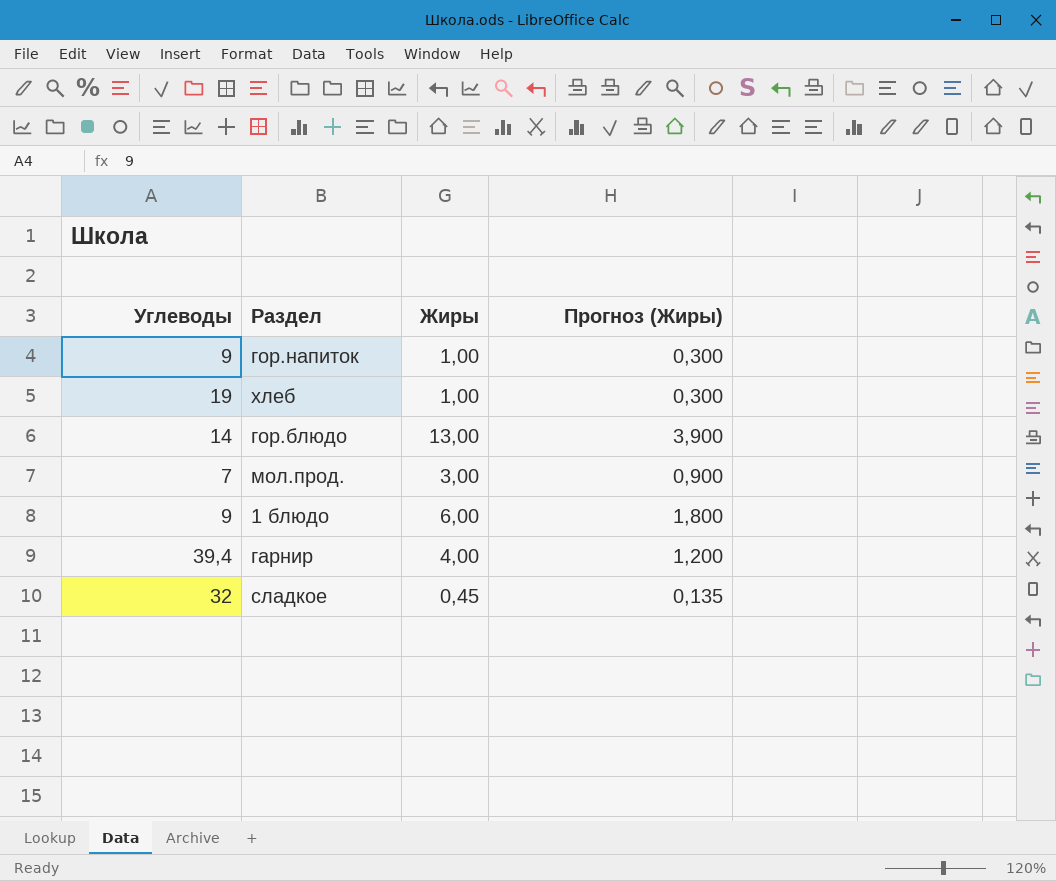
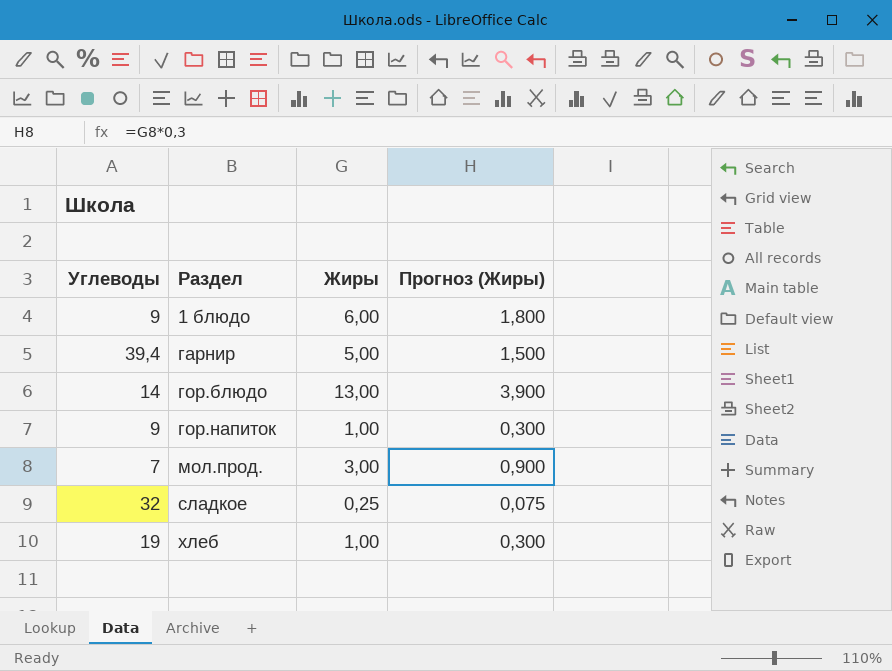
row order: none -> Раздел ascending
гарнир | Жиры: 4,00 -> 5,00
гарнир | Прогноз (Жиры): 1,200 -> 1,500
сладкое | Жиры: 0,45 -> 0,25
сладкое | Прогноз (Жиры): 0,135 -> 0,075

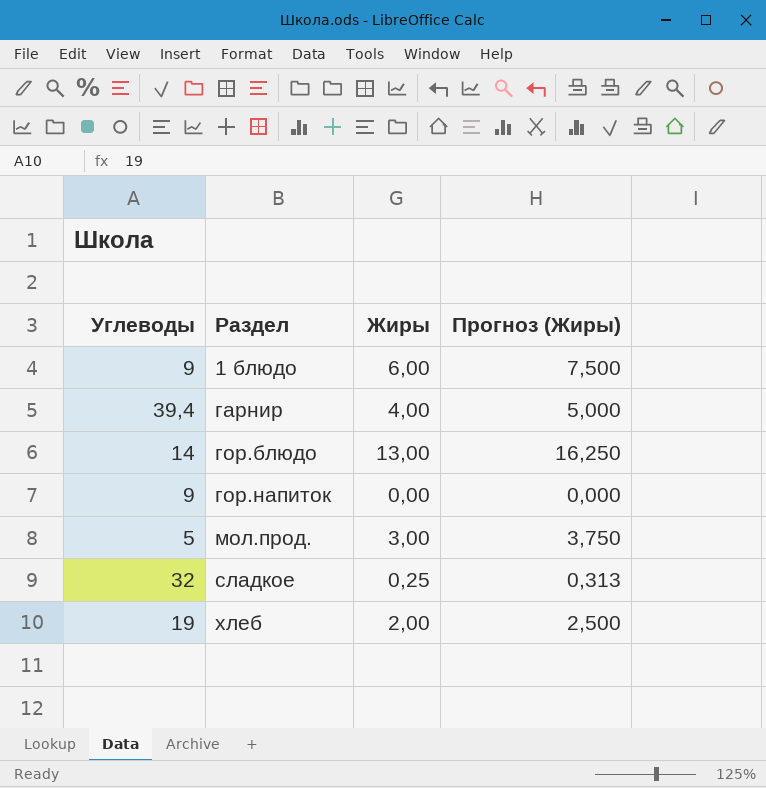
column Прогноз (Жиры) | formula: [Жиры] * 0,3 -> [Жиры] * 1,25
гарнир | Жиры: 5,00 -> 4,00
гор.напиток | Жиры: 1,00 -> 0,00
мол.прод. | Углеводы: 7 -> 5
хлеб | Жиры: 1,00 -> 2,00

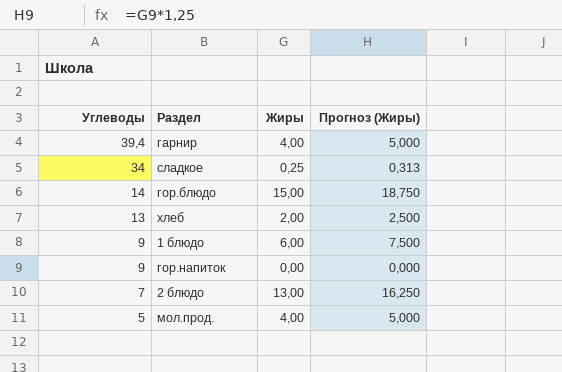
row order: Раздел ascending -> Углеводы descending
сладкое | Углеводы: 32 -> 34
гор.блюдо | Жиры: 13,00 -> 15,00
гор.блюдо | Прогноз (Жиры): 16,250 -> 18,750
хлеб | Углеводы: 19 -> 13
row 2 блюдо: none -> 7 | 13,00 | 16,250
мол.прод. | Жиры: 3,00 -> 4,00
мол.прод. | Прогноз (Жиры): 3,750 -> 5,000

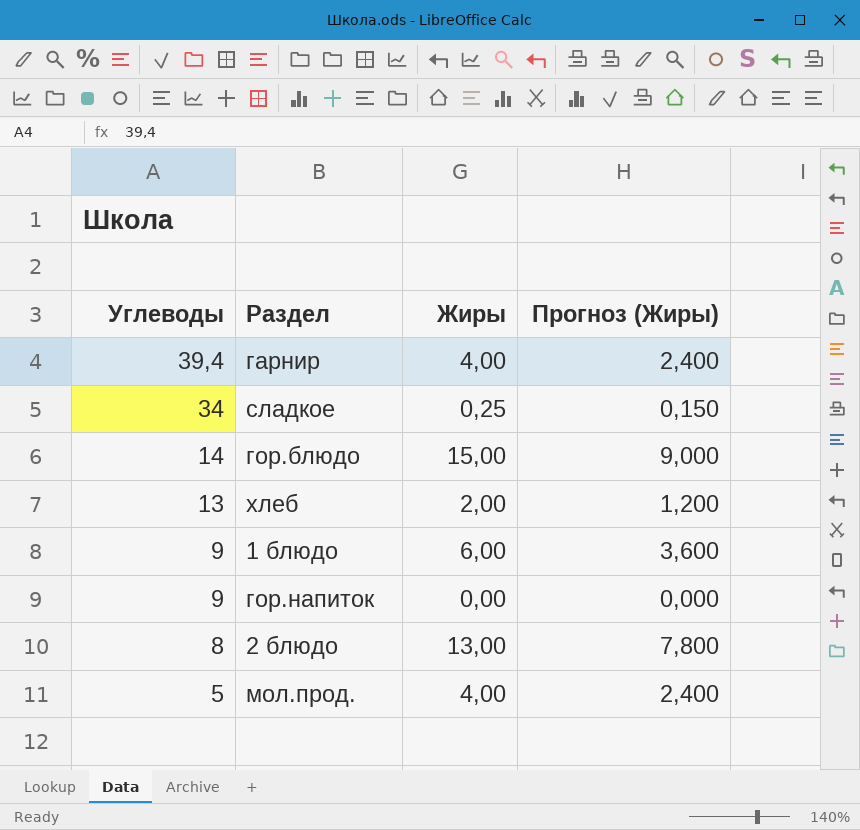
column Прогноз (Жиры) | formula: [Жиры] * 1,25 -> [Жиры] * 0,6
2 блюдо | Углеводы: 7 -> 8

